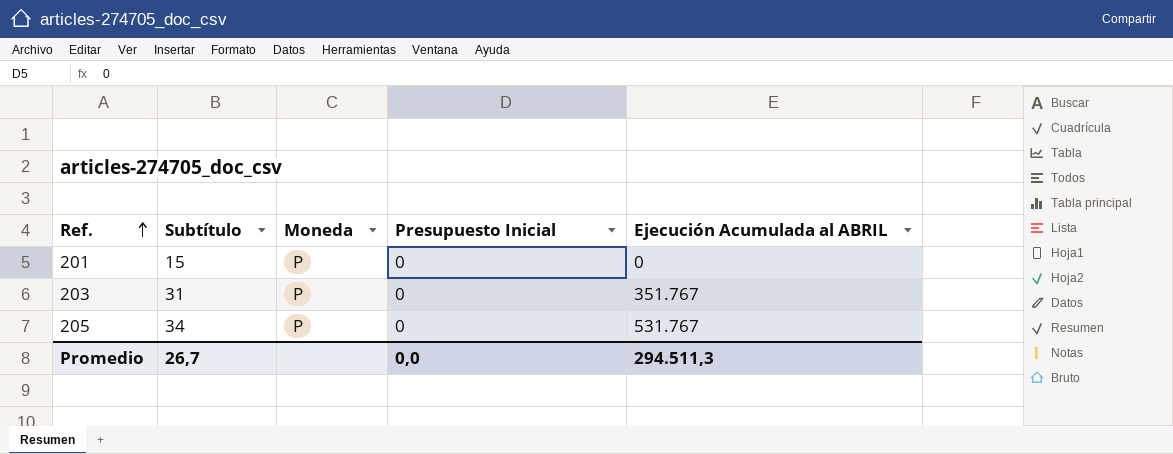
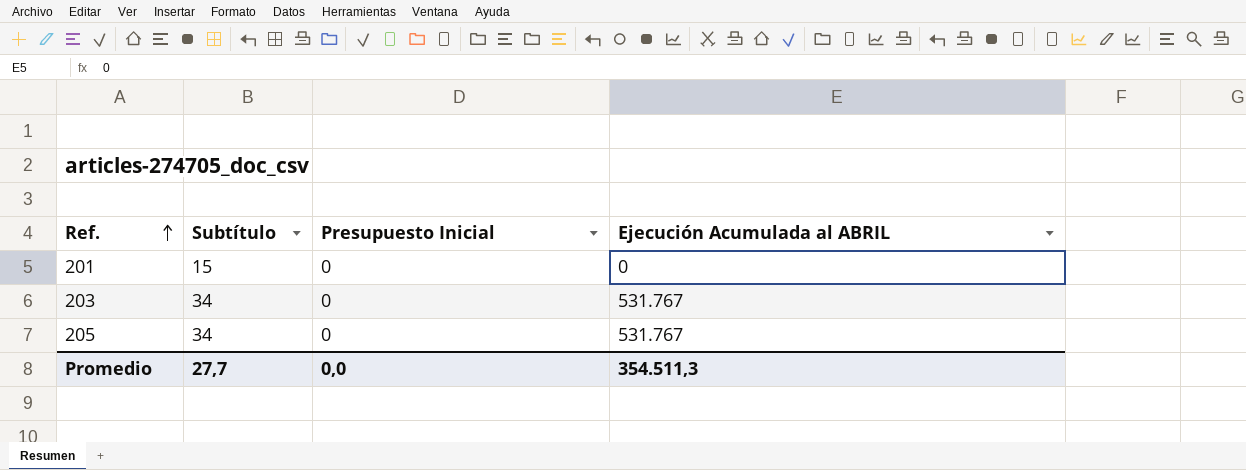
column Moneda | position: 3 -> none
203 | Subtítulo: 31 -> 34
203 | Ejecución Acumulada al ABRIL: 351.767 -> 531.767
Promedio | Subtítulo: 26,7 -> 27,7
Promedio | Ejecución Acumulada al ABRIL: 294.511,3 -> 354.511,3

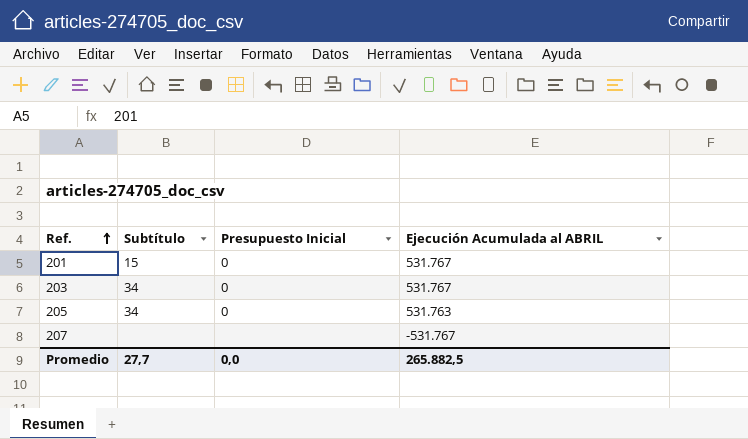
201 | Ejecución Acumulada al ABRIL: 0 -> 531.767
205 | Ejecución Acumulada al ABRIL: 531.767 -> 531.763
row 207: none -> none | none | -531.767
Promedio | Ejecución Acumulada al ABRIL: 354.511,3 -> 265.882,5

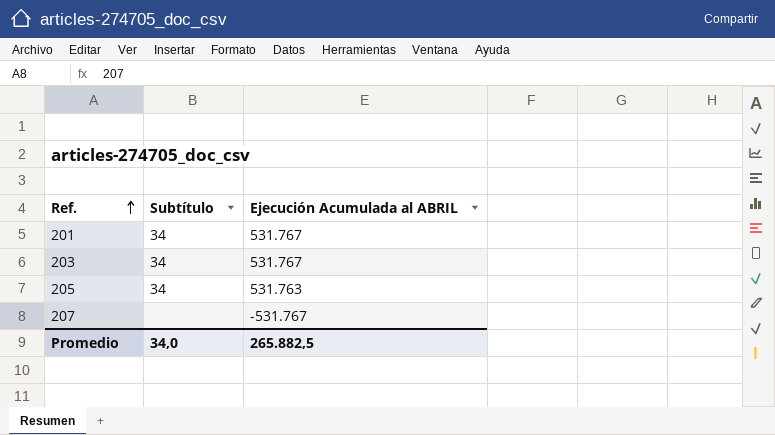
column Presupuesto Inicial | position: 3 -> none
201 | Subtítulo: 15 -> 34
Promedio | Subtítulo: 27,7 -> 34,0

